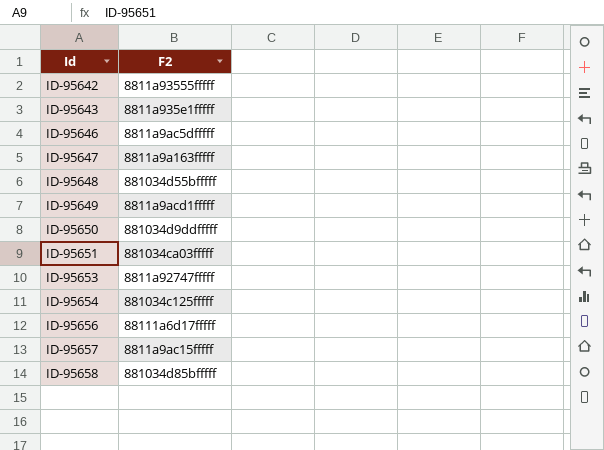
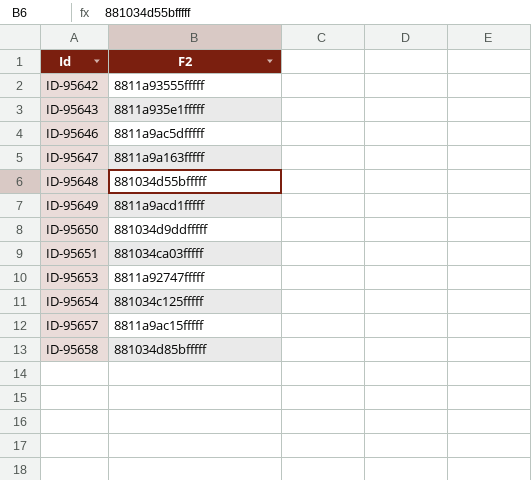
row ID-95656: 88111a6d17fffff -> none

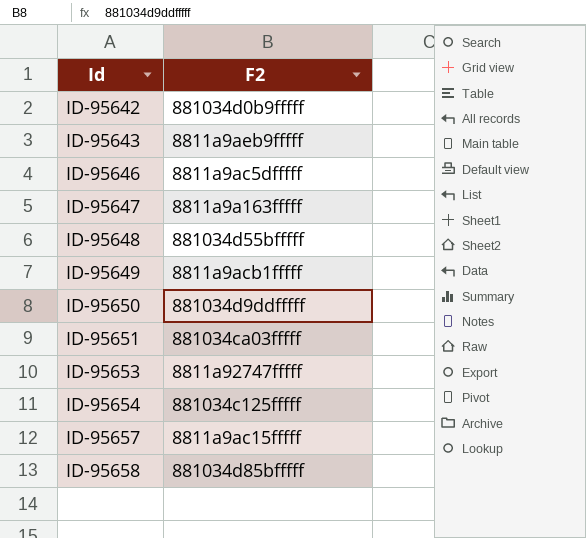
ID-95642 | F2: 8811a93555fffff -> 881034d0b9fffff
ID-95643 | F2: 8811a935e1fffff -> 8811a9aeb9fffff
ID-95649 | F2: 8811a9acd1fffff -> 8811a9acb1fffff

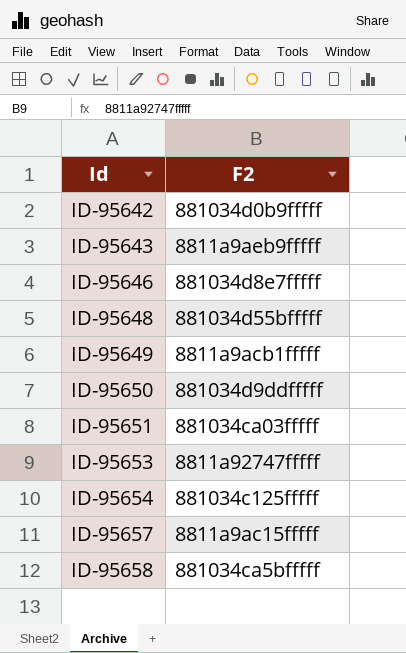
row ID-95647: 8811a9a163fffff -> none
ID-95646 | F2: 8811a9ac5dfffff -> 881034d8e7fffff
ID-95658 | F2: 881034d85bfffff -> 881034ca5bfffff

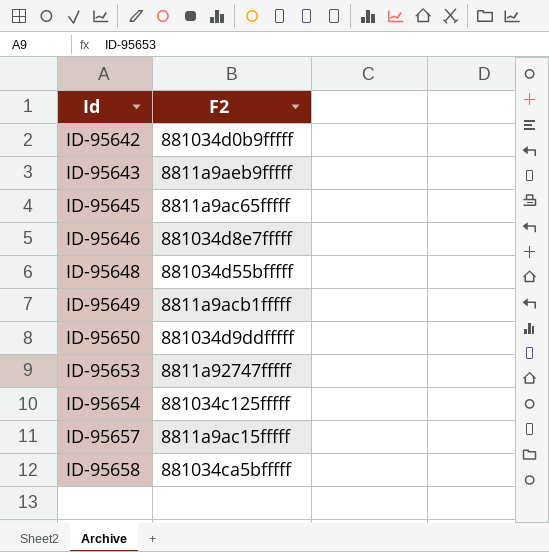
row ID-95651: 881034ca03fffff -> none
row ID-95645: none -> 8811a9ac65fffff

